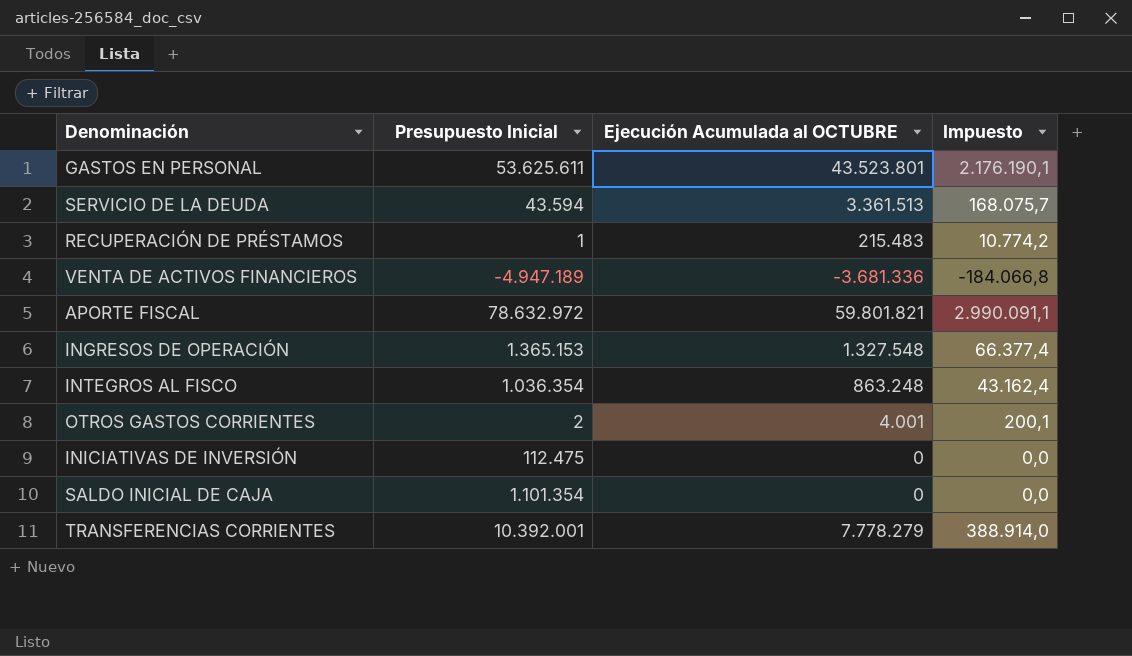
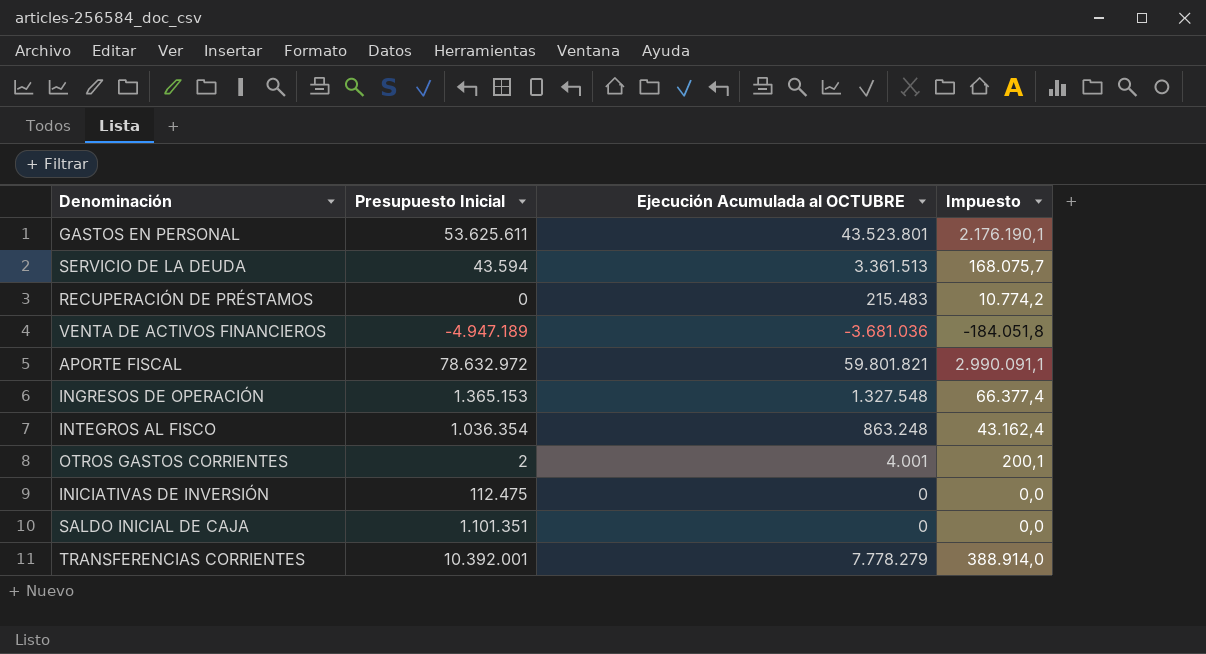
RECUPERACIÓN DE PRÉSTAMOS | Presupuesto Inicial: 1 -> 0
VENTA DE ACTIVOS FINANCIEROS | Ejecución Acumulada al OCTUBRE: -3.681.336 -> -3.681.036
VENTA DE ACTIVOS FINANCIEROS | Impuesto: -184.066,8 -> -184.051,8
SALDO INICIAL DE CAJA | Presupuesto Inicial: 1.101.354 -> 1.101.351

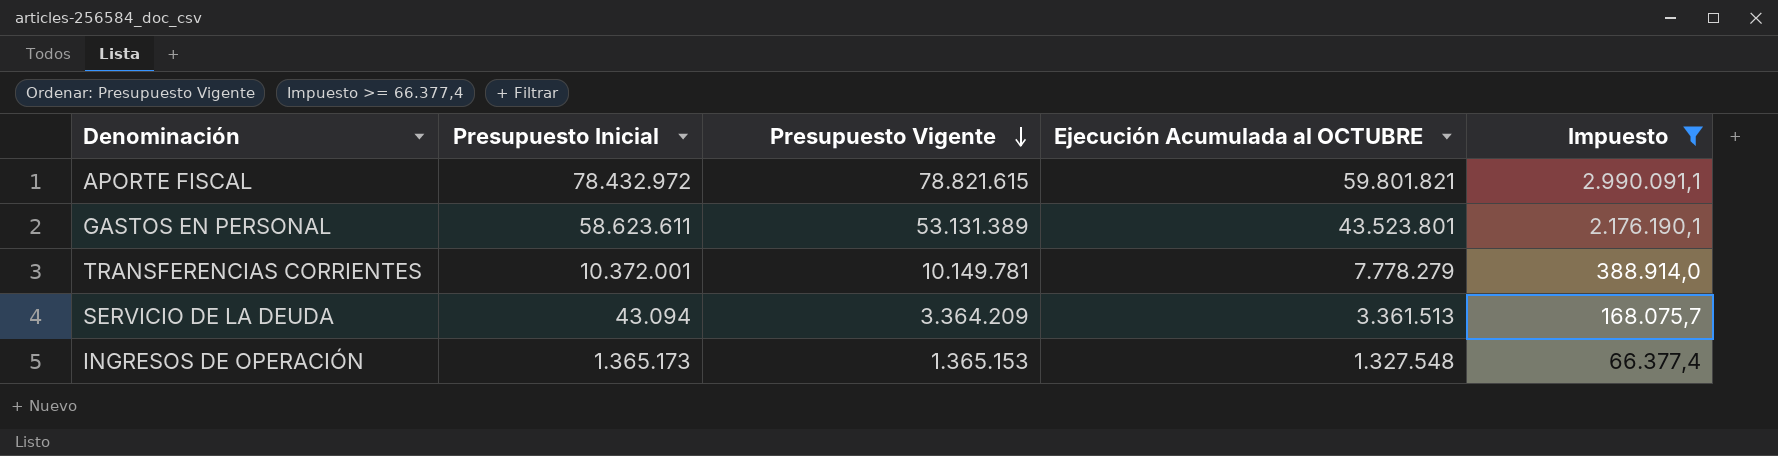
filter: none -> Impuesto >= 66.377,4
row order: none -> Presupuesto Vigente descending
column Presupuesto Vigente | position: none -> 3
APORTE FISCAL | Presupuesto Inicial: 78.632.972 -> 78.432.972
GASTOS EN PERSONAL | Presupuesto Inicial: 53.625.611 -> 58.623.611
TRANSFERENCIAS CORRIENTES | Presupuesto Inicial: 10.392.001 -> 10.372.001
SERVICIO DE LA DEUDA | Presupuesto Inicial: 43.594 -> 43.094
INGRESOS DE OPERACIÓN | Presupuesto Inicial: 1.365.153 -> 1.365.173

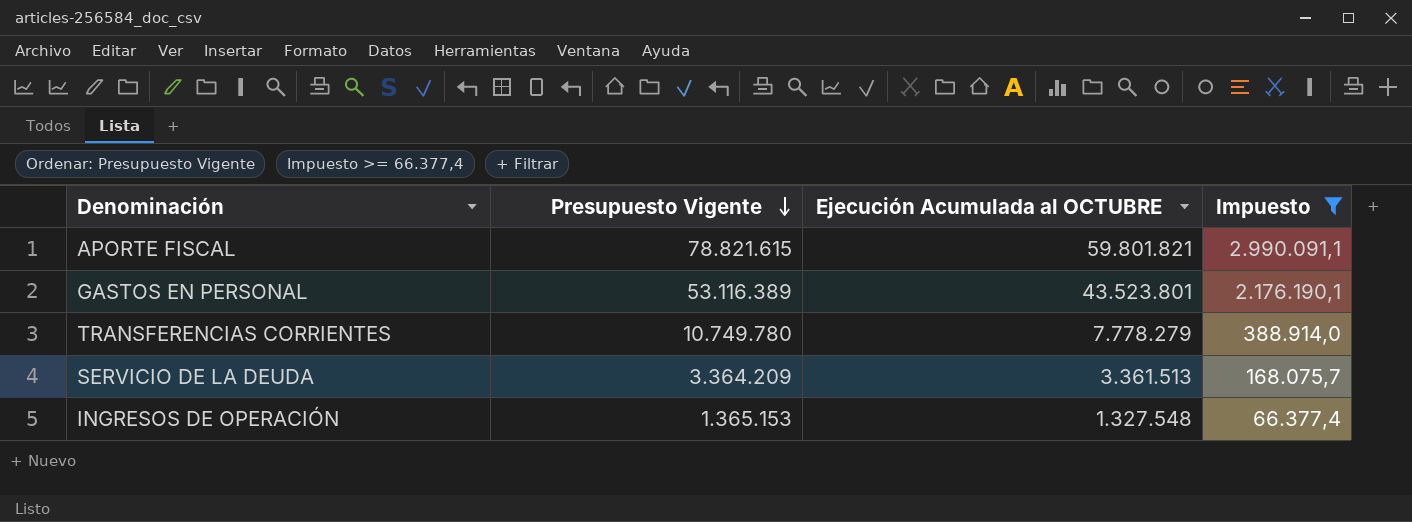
column Presupuesto Inicial | position: 2 -> none
GASTOS EN PERSONAL | Presupuesto Vigente: 53.131.389 -> 53.116.389
TRANSFERENCIAS CORRIENTES | Presupuesto Vigente: 10.149.781 -> 10.749.780

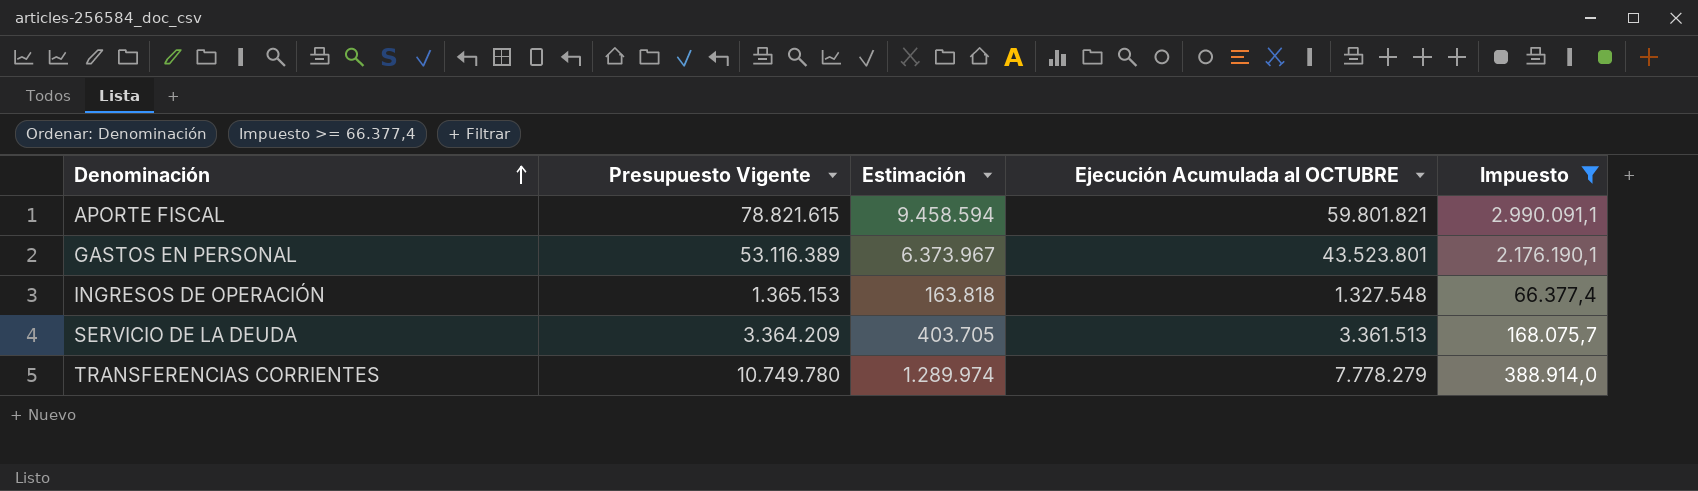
row order: Presupuesto Vigente descending -> Denominación ascending
column Estimación | formula: none -> [Presupuesto Vigente] * 0,12

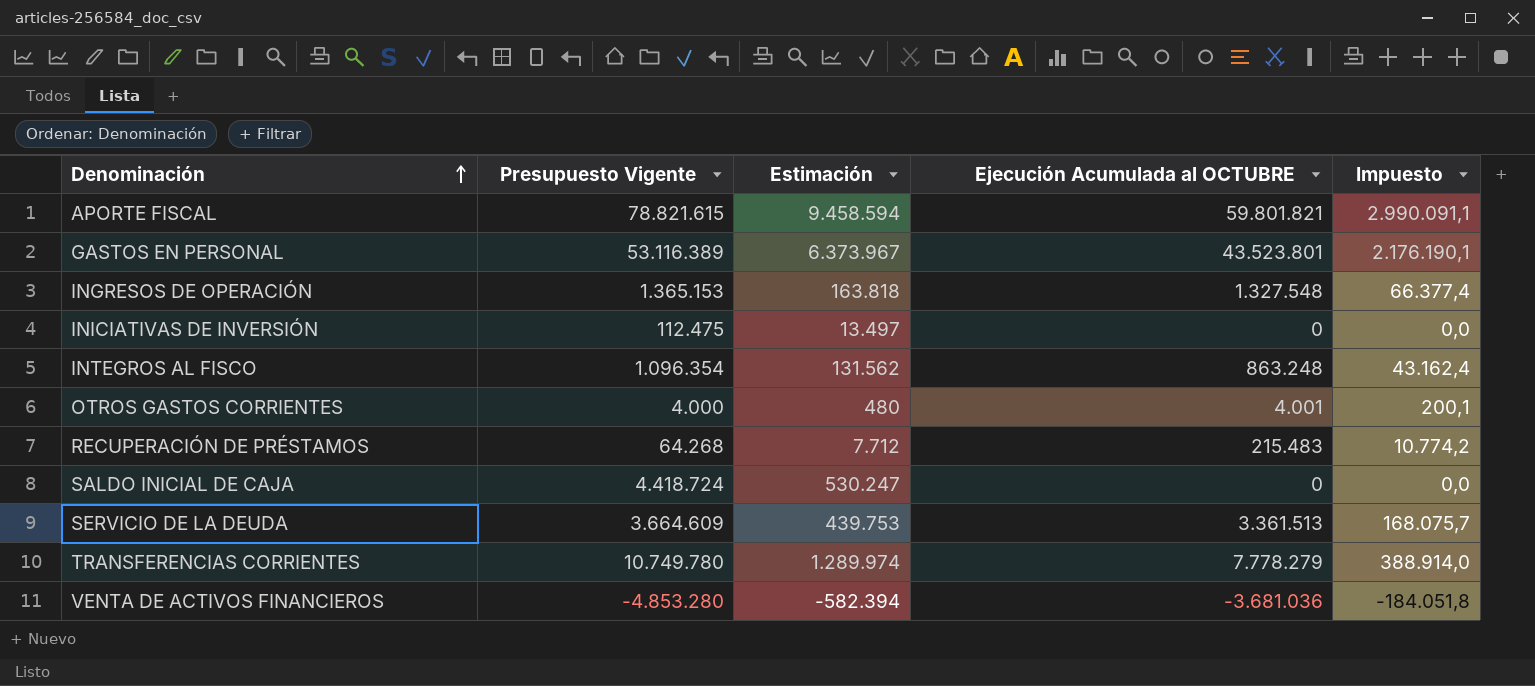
filter: Impuesto >= 66.377,4 -> none
SERVICIO DE LA DEUDA | Presupuesto Vigente: 3.364.209 -> 3.664.609
SERVICIO DE LA DEUDA | Estimación: 403.705 -> 439.753

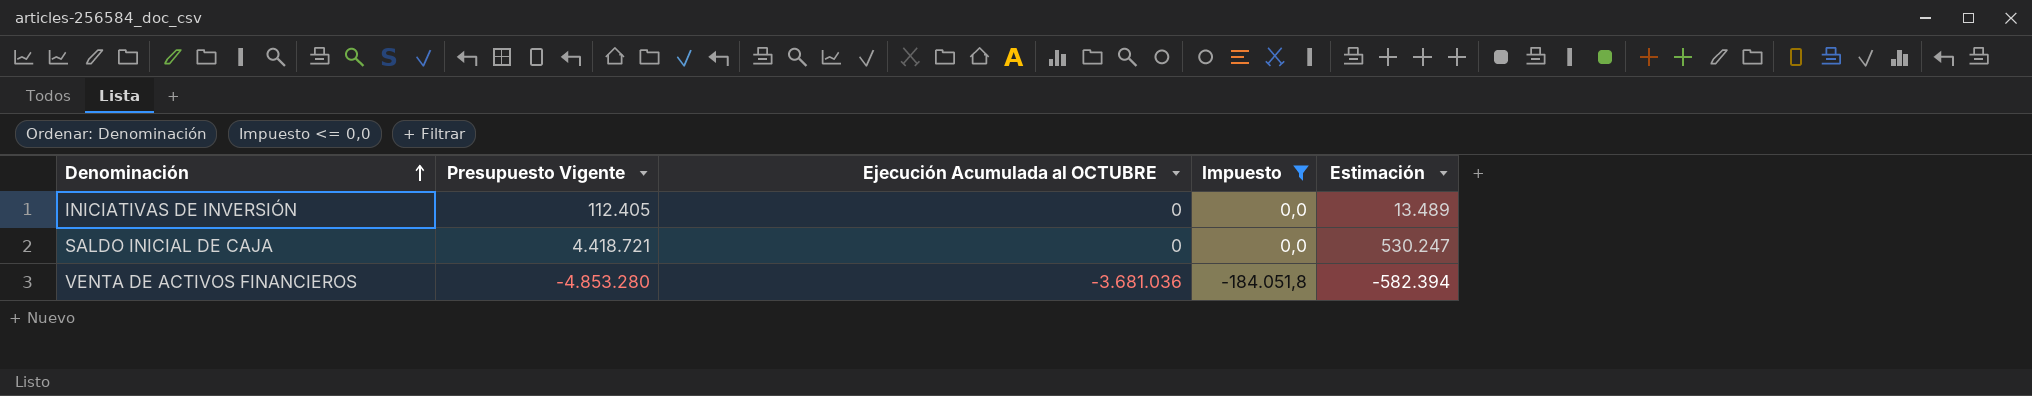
filter: none -> Impuesto <= 0,0
column Estimación | position: 3 -> 5
INICIATIVAS DE INVERSIÓN | Presupuesto Vigente: 112.475 -> 112.405
INICIATIVAS DE INVERSIÓN | Estimación: 13.497 -> 13.489
SALDO INICIAL DE CAJA | Presupuesto Vigente: 4.418.724 -> 4.418.721

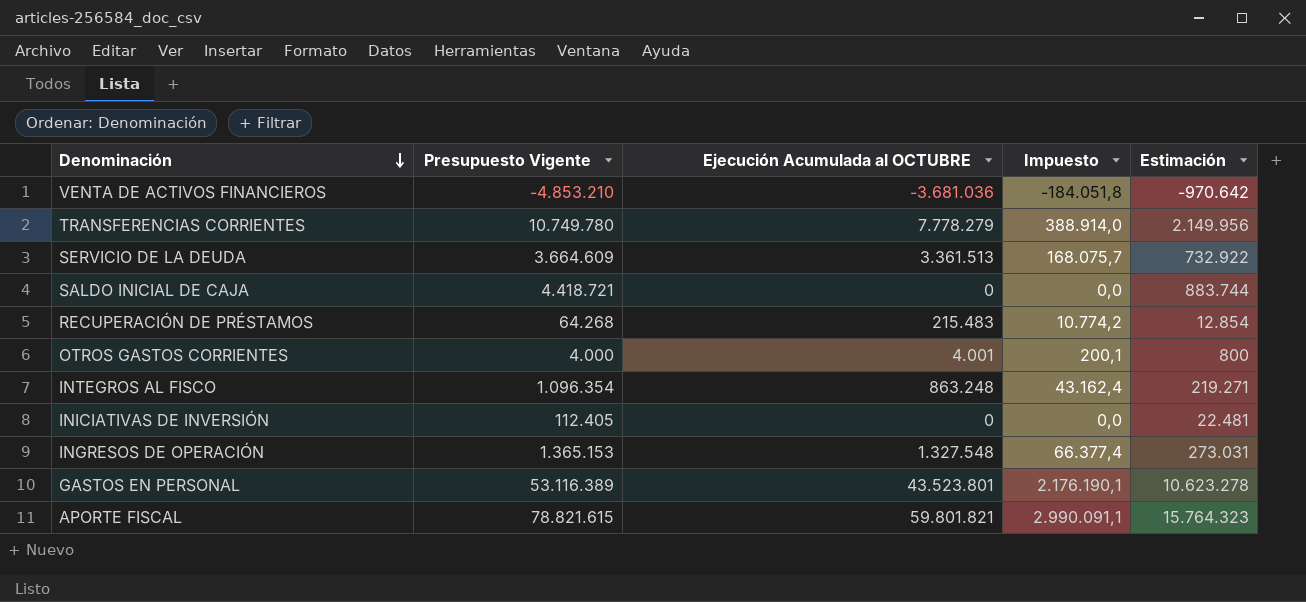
filter: Impuesto <= 0,0 -> none
row order: Denominación ascending -> Denominación descending
column Estimación | formula: [Presupuesto Vigente] * 0,12 -> [Presupuesto Vigente] * 0,2
VENTA DE ACTIVOS FINANCIEROS | Presupuesto Vigente: -4.853.280 -> -4.853.210

